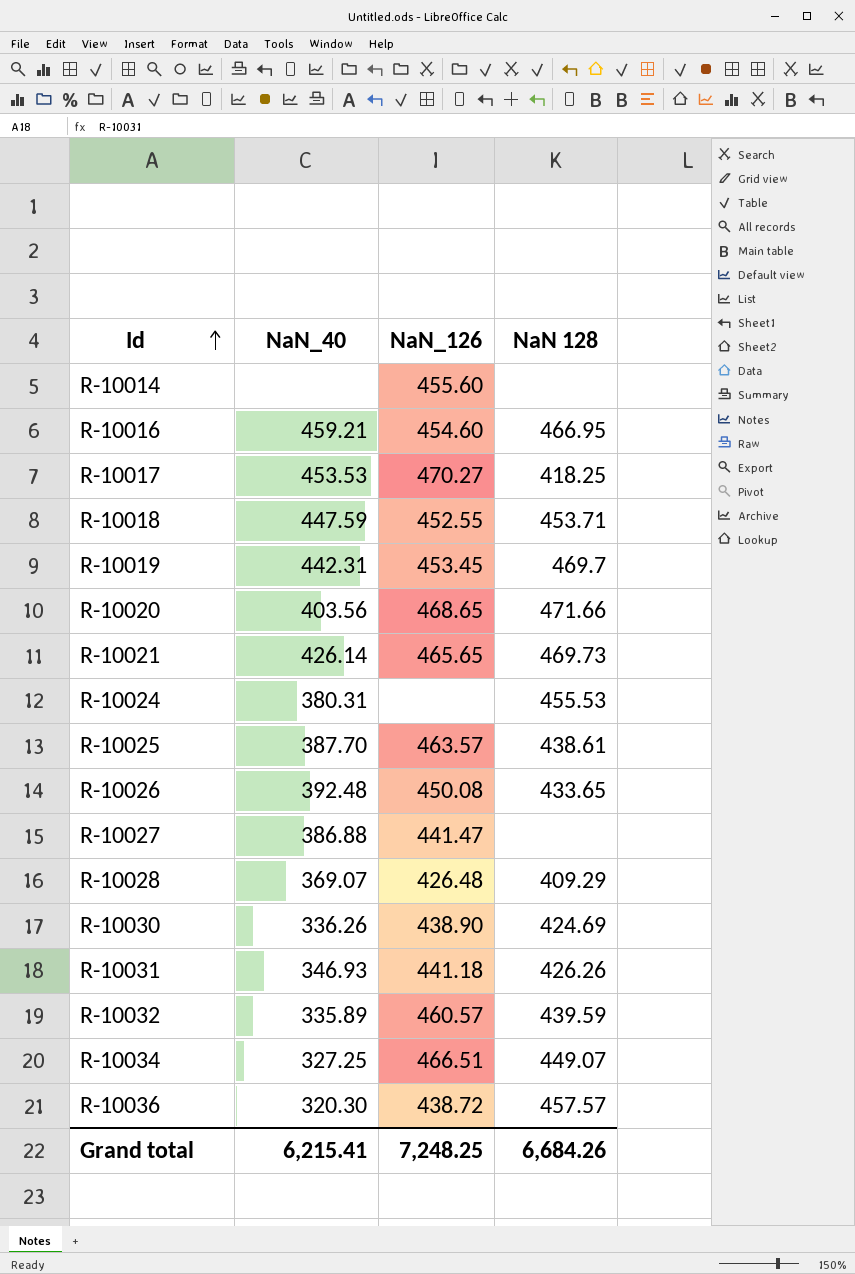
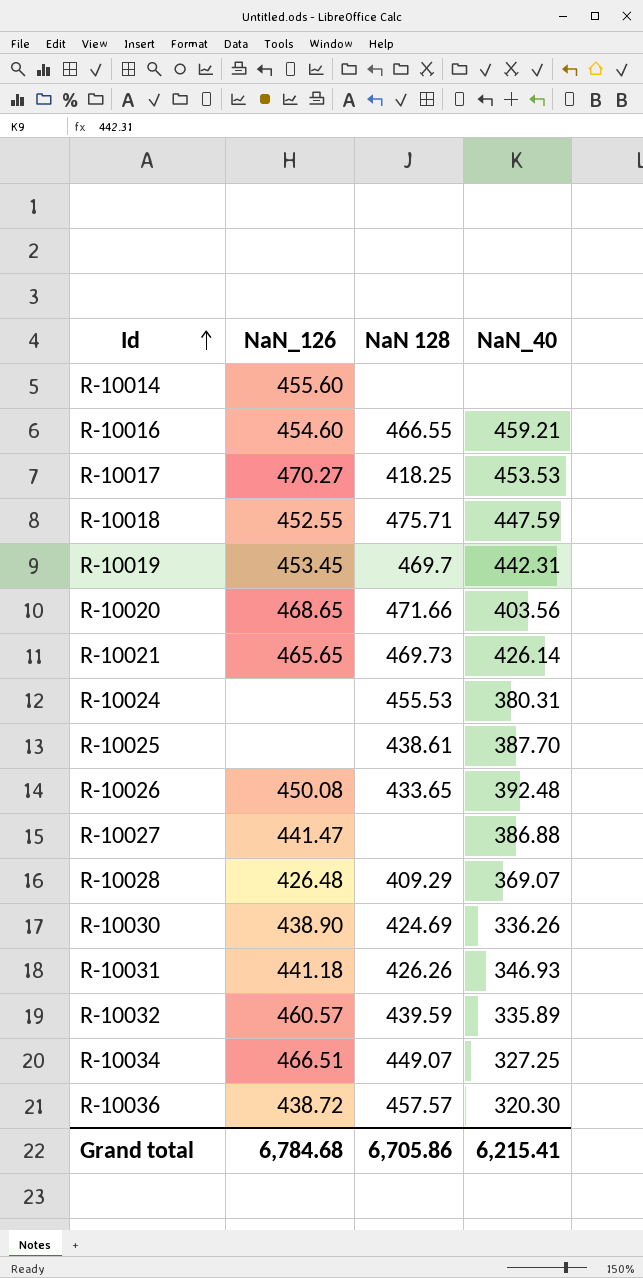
column NaN_40 | position: 2 -> 4
R-10016 | NaN 128: 466.95 -> 466.55
R-10018 | NaN 128: 453.71 -> 475.71
R-10025 | NaN_126: 463.57 -> none
Grand total | NaN_126: 7,248.25 -> 6,784.68
Grand total | NaN 128: 6,684.26 -> 6,705.86

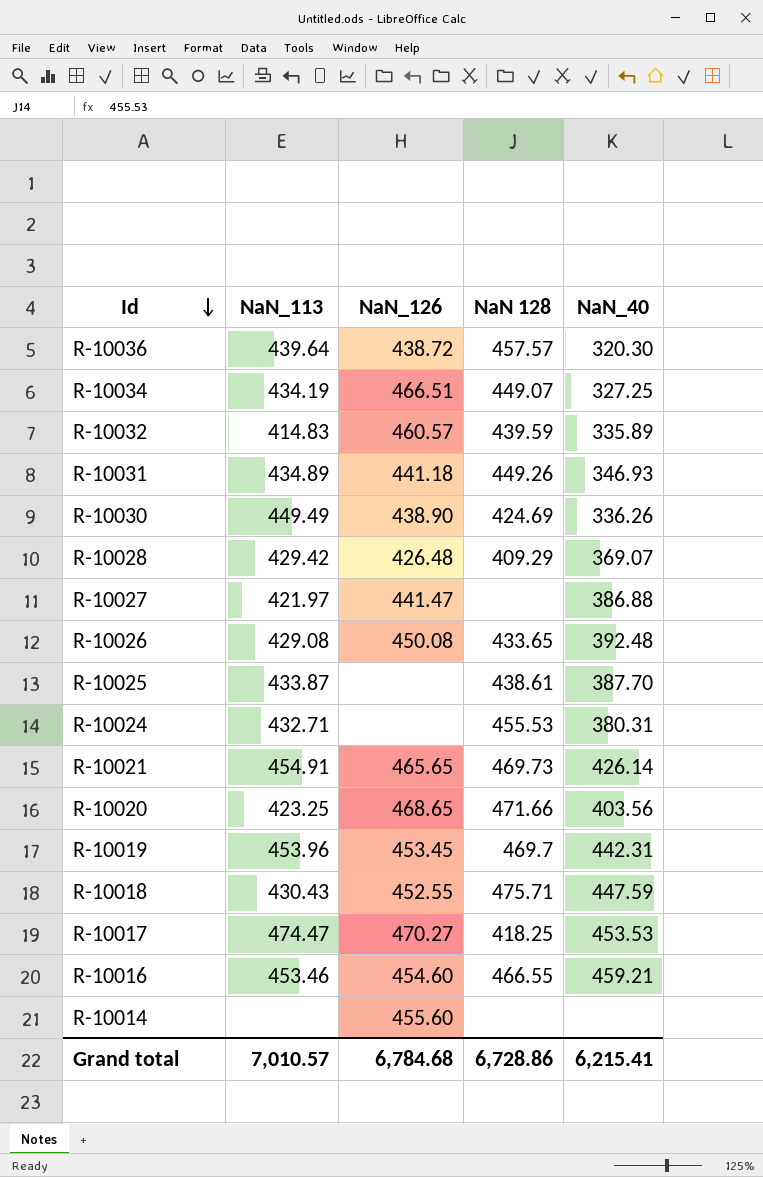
row order: Id ascending -> Id descending
column NaN_113 | position: none -> 2
R-10031 | NaN 128: 426.26 -> 449.26
Grand total | NaN 128: 6,705.86 -> 6,728.86

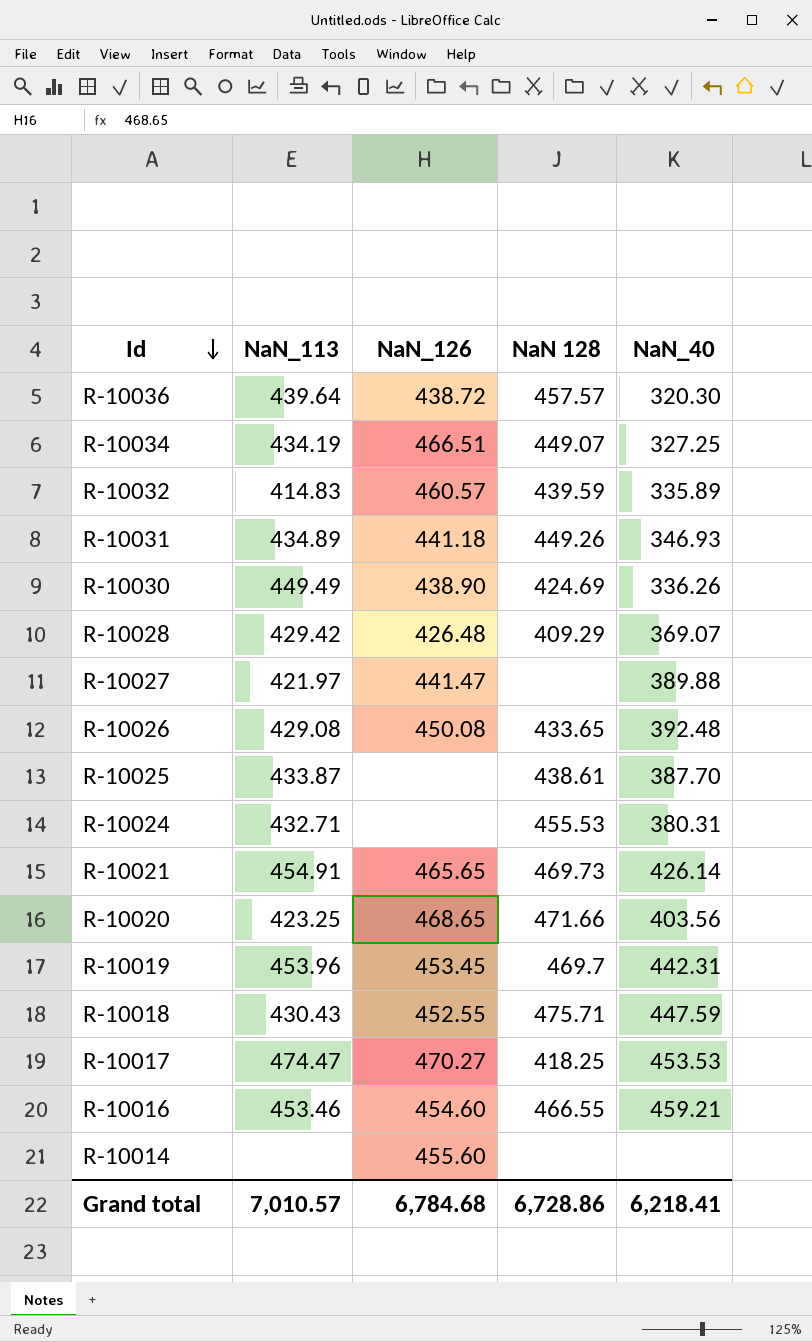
R-10027 | NaN_40: 386.88 -> 389.88
Grand total | NaN_40: 6,215.41 -> 6,218.41

